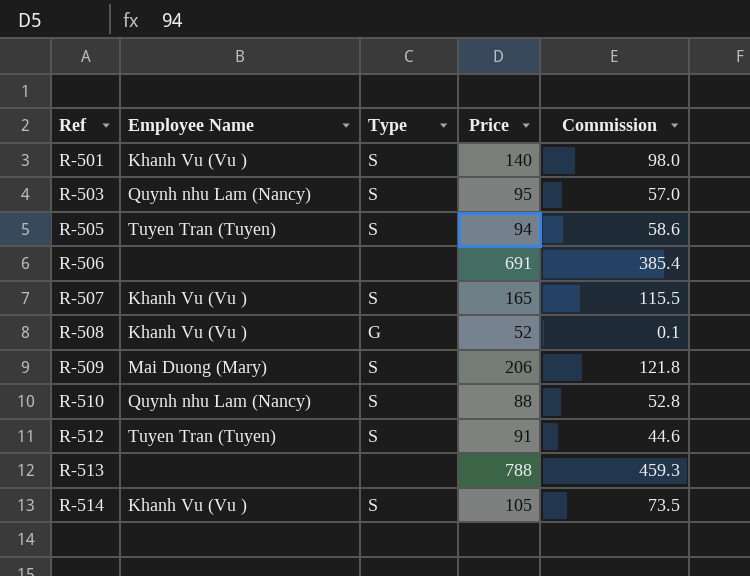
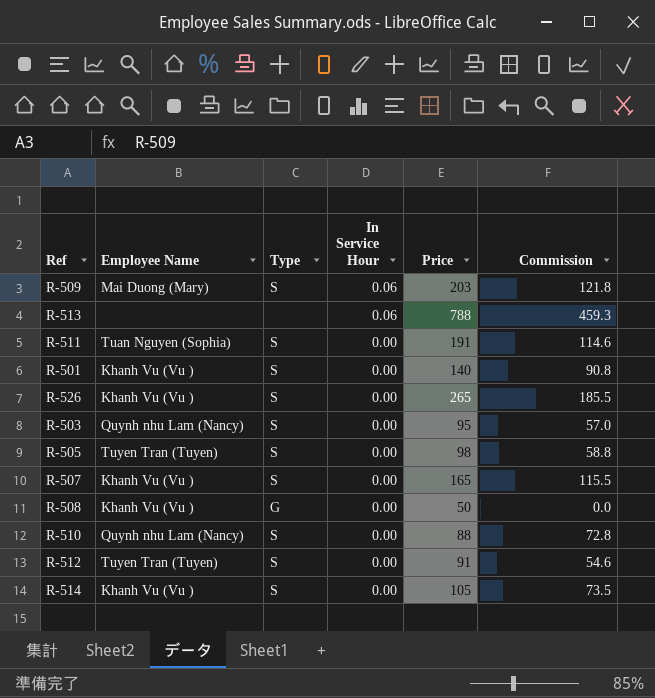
row order: Ref ascending -> In Service Hour descending
column In Service Hour | position: none -> 4
row R-506: none | none | 691 | 385.4 -> none
R-509 | Price: 206 -> 203
row R-511: none -> Tuan Nguyen (Sophia) | S | 0.00 | 191 | 114.6
R-501 | Commission: 98.0 -> 90.8
row R-526: none -> Khanh Vu (Vu ) | S | 0.00 | 265 | 185.5
R-505 | Price: 94 -> 98
R-505 | Commission: 58.6 -> 58.8
R-508 | Price: 52 -> 50
R-508 | Commission: 0.1 -> 0.0
R-510 | Commission: 52.8 -> 72.8
R-512 | Commission: 44.6 -> 54.6

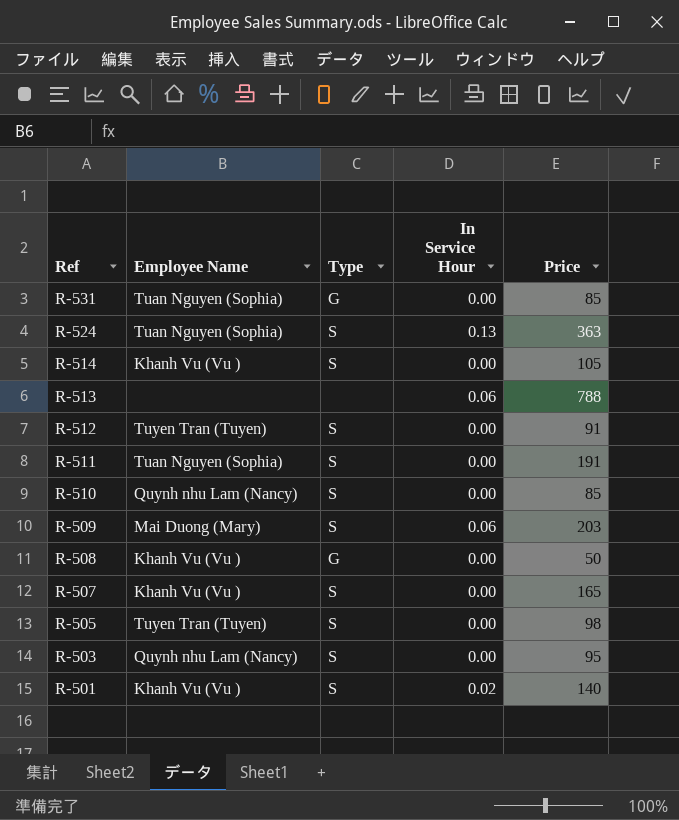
row order: In Service Hour descending -> Ref descending
column Commission | position: 6 -> none
row R-526: Khanh Vu (Vu ) | S | 0.00 | 265 | 185.5 -> none
row R-531: none -> Tuan Nguyen (Sophia) | G | 0.00 | 85
row R-524: none -> Tuan Nguyen (Sophia) | S | 0.13 | 363
R-510 | Price: 88 -> 85
R-501 | In Service Hour: 0.00 -> 0.02

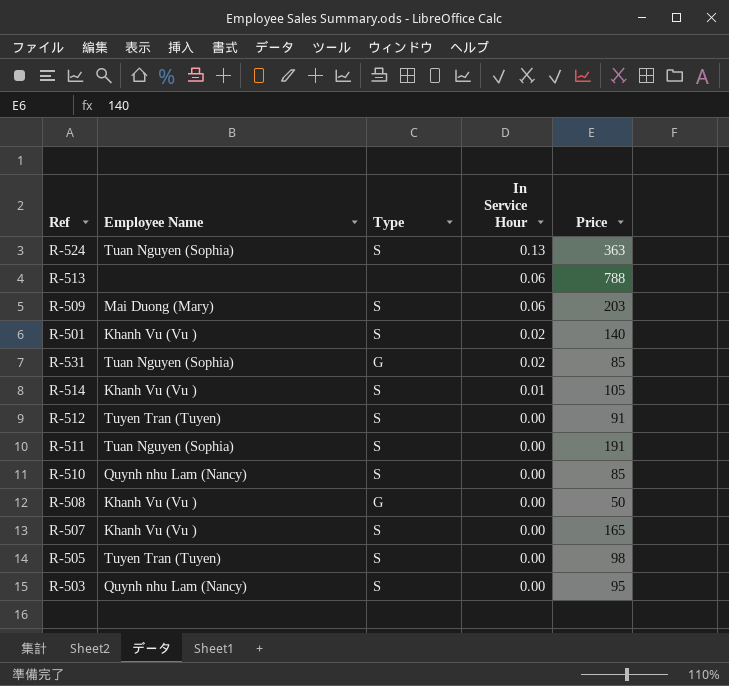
row order: Ref descending -> In Service Hour descending
R-531 | In Service Hour: 0.00 -> 0.02
R-514 | In Service Hour: 0.00 -> 0.01

